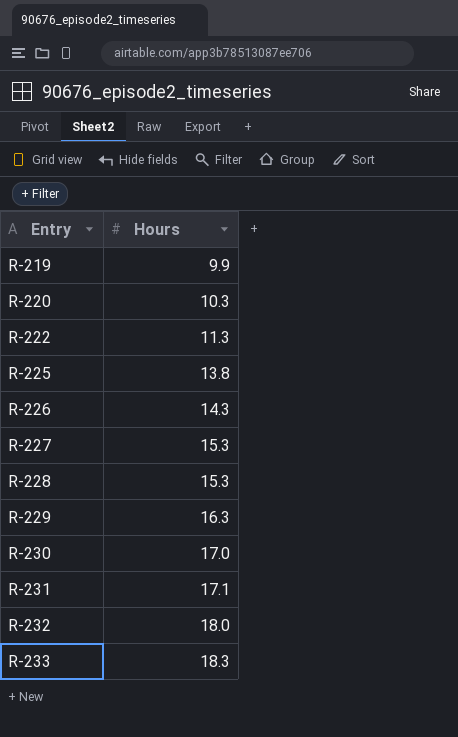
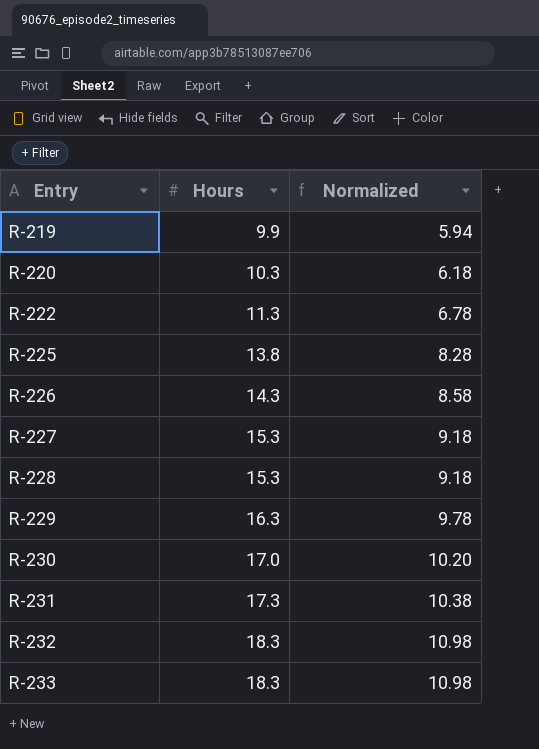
column Normalized | formula: none -> [Hours] * 0.6
R-231 | Hours: 17.1 -> 17.3
R-232 | Hours: 18.0 -> 18.3

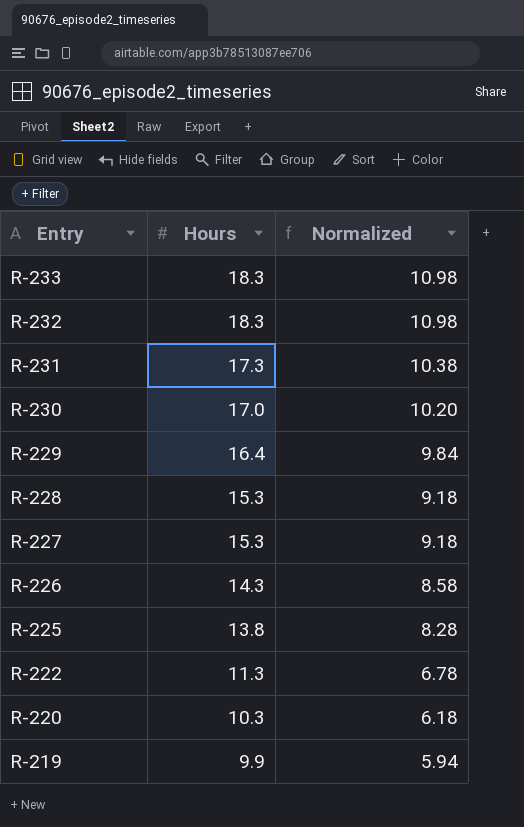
row order: Entry ascending -> Entry descending
R-229 | Hours: 16.3 -> 16.4
R-229 | Normalized: 9.78 -> 9.84

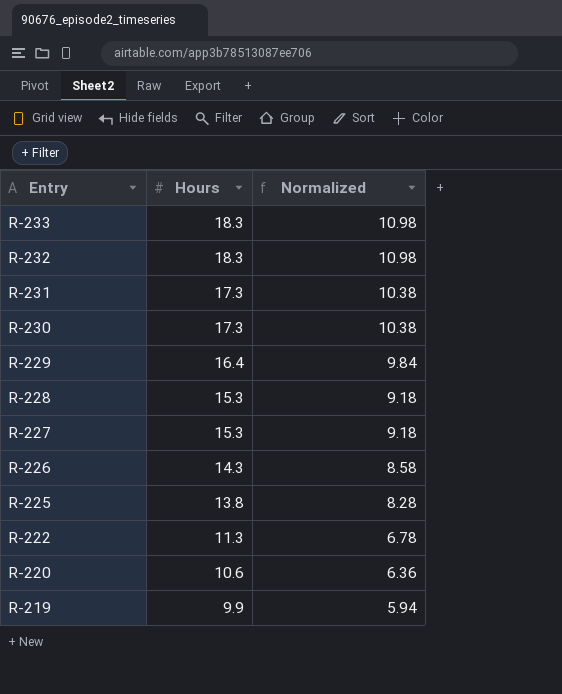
R-230 | Hours: 17.0 -> 17.3
R-230 | Normalized: 10.20 -> 10.38
R-220 | Hours: 10.3 -> 10.6
R-220 | Normalized: 6.18 -> 6.36

